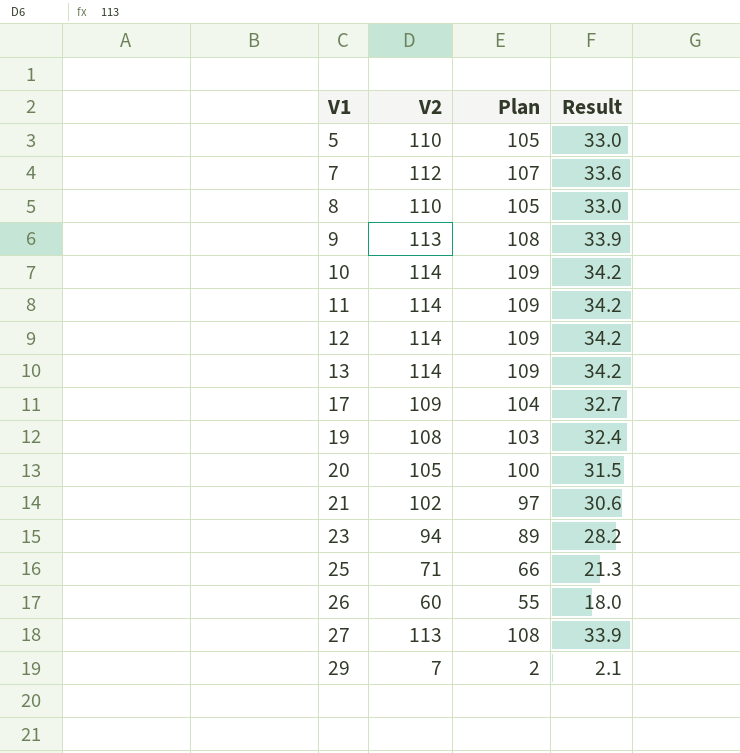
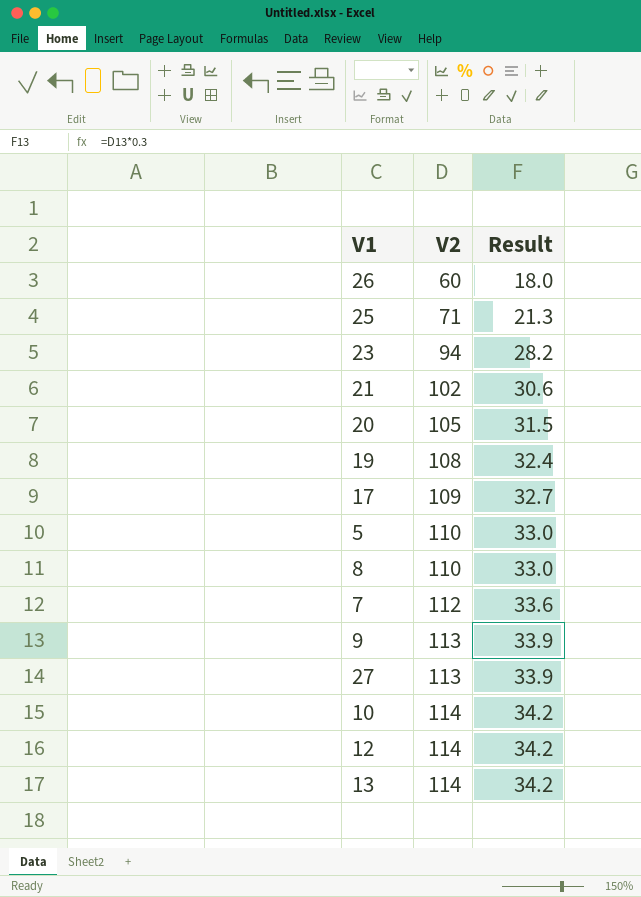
row order: V1 ascending -> V2 ascending
column Plan | formula: [V2] - 5 -> none
row 11: 114 | 109 | 34.2 -> none
row 29: 7 | 2 | 2.1 -> none

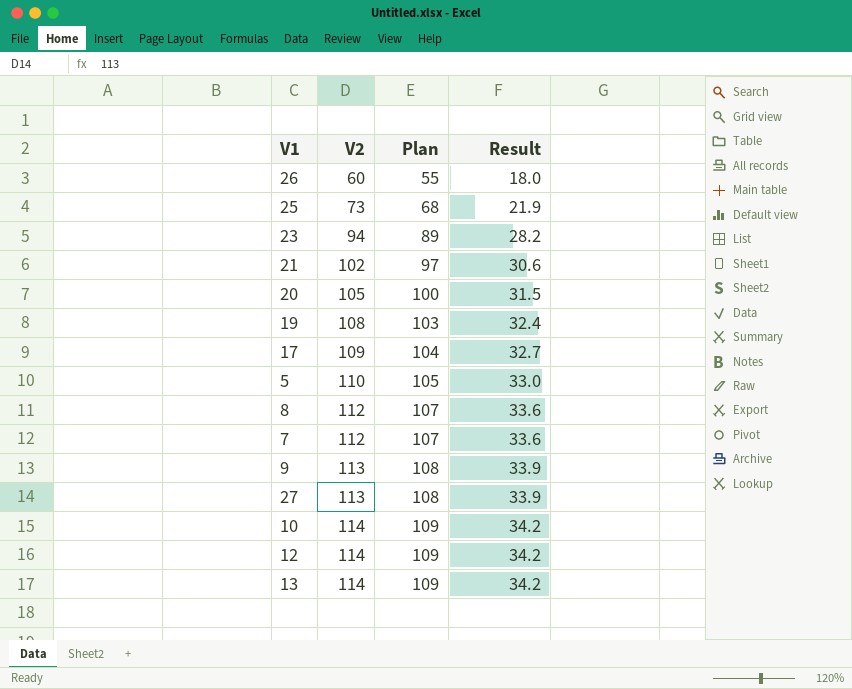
column Plan | formula: none -> [V2] - 5
25 | V2: 71 -> 73
25 | Result: 21.3 -> 21.9
8 | V2: 110 -> 112
8 | Result: 33.0 -> 33.6

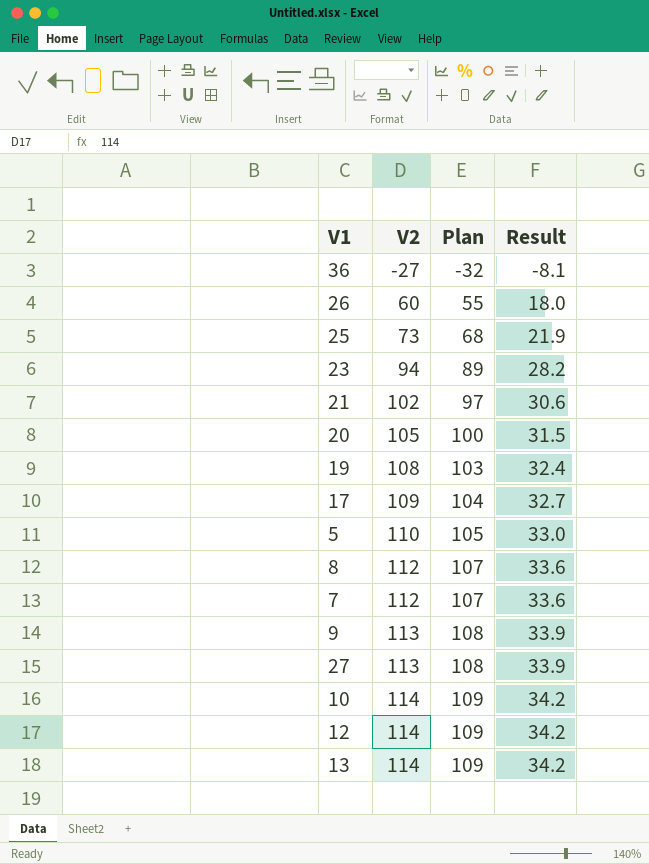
row 36: none -> -27 | -32 | -8.1

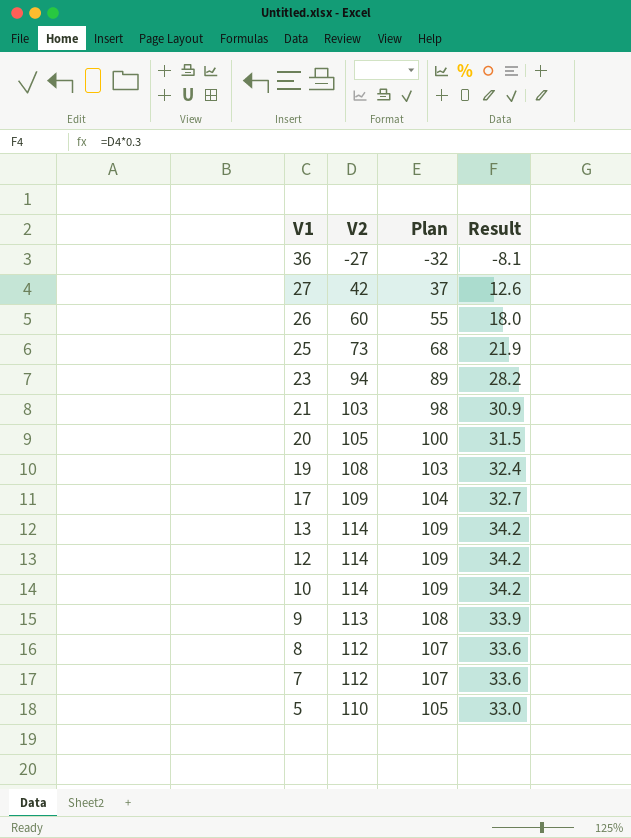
row order: V2 ascending -> V1 descending
27 | V2: 113 -> 42
27 | Plan: 108 -> 37
27 | Result: 33.9 -> 12.6
21 | V2: 102 -> 103
21 | Plan: 97 -> 98
21 | Result: 30.6 -> 30.9

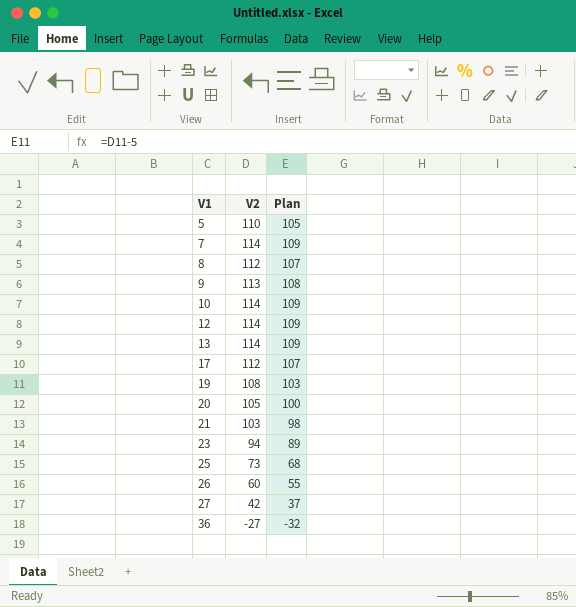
row order: V1 descending -> V1 ascending
column Result | formula: [V2] * 0.3 -> none
7 | V2: 112 -> 114
7 | Plan: 107 -> 109
17 | V2: 109 -> 112
17 | Plan: 104 -> 107

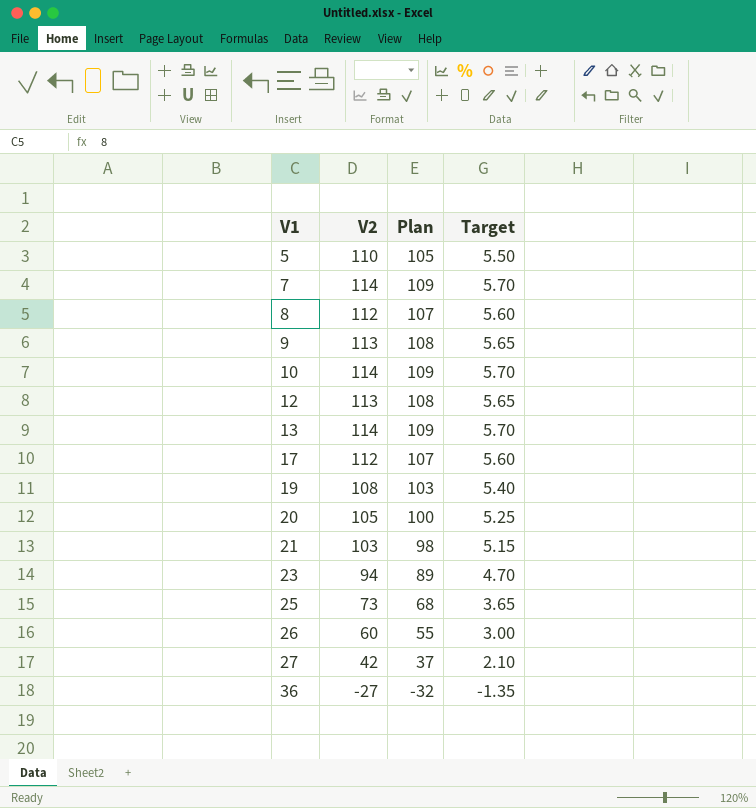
column Target | formula: none -> [V2] * 0.05
12 | V2: 114 -> 113
12 | Plan: 109 -> 108

